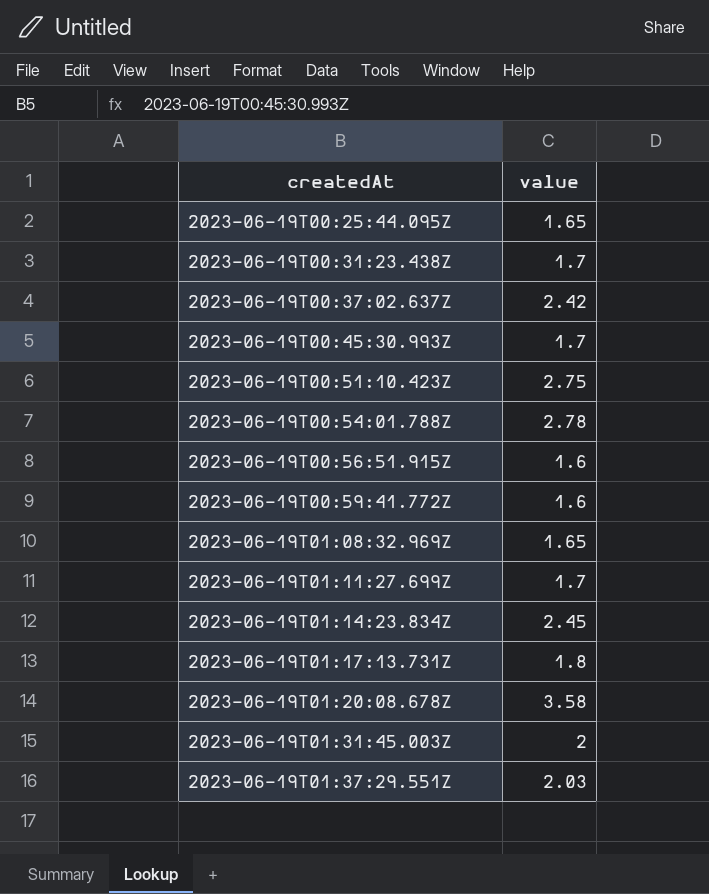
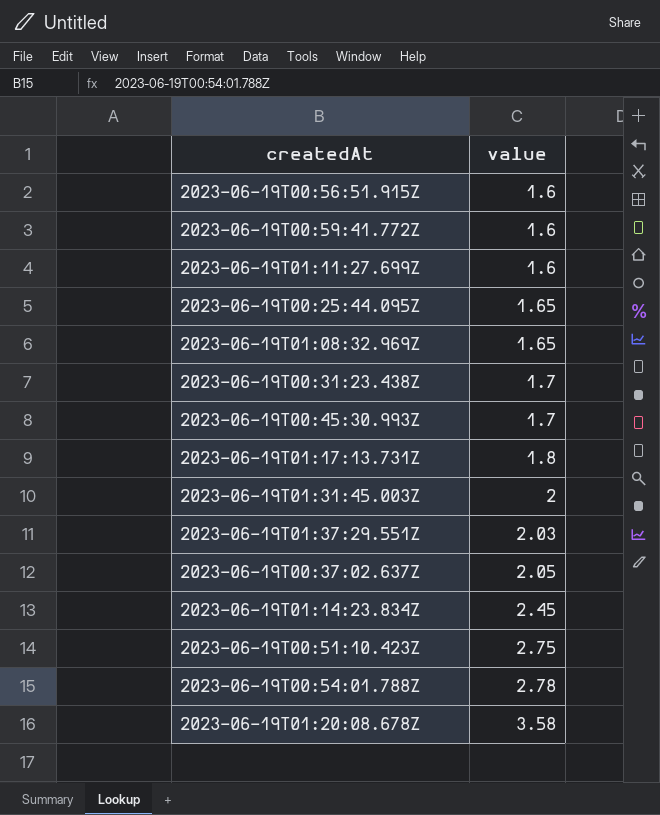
row order: createdAt ascending -> value ascending
2023-06-19T01:11:27.699Z | value: 1.7 -> 1.6
2023-06-19T00:37:02.637Z | value: 2.42 -> 2.05

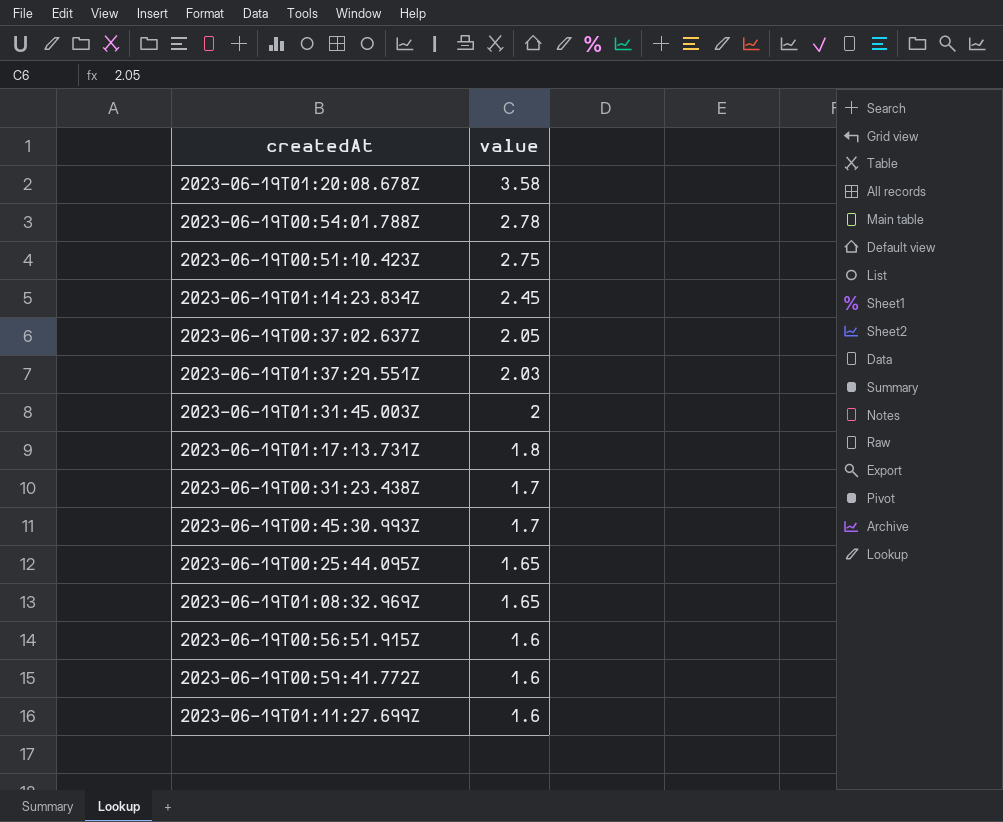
row order: value ascending -> value descending

